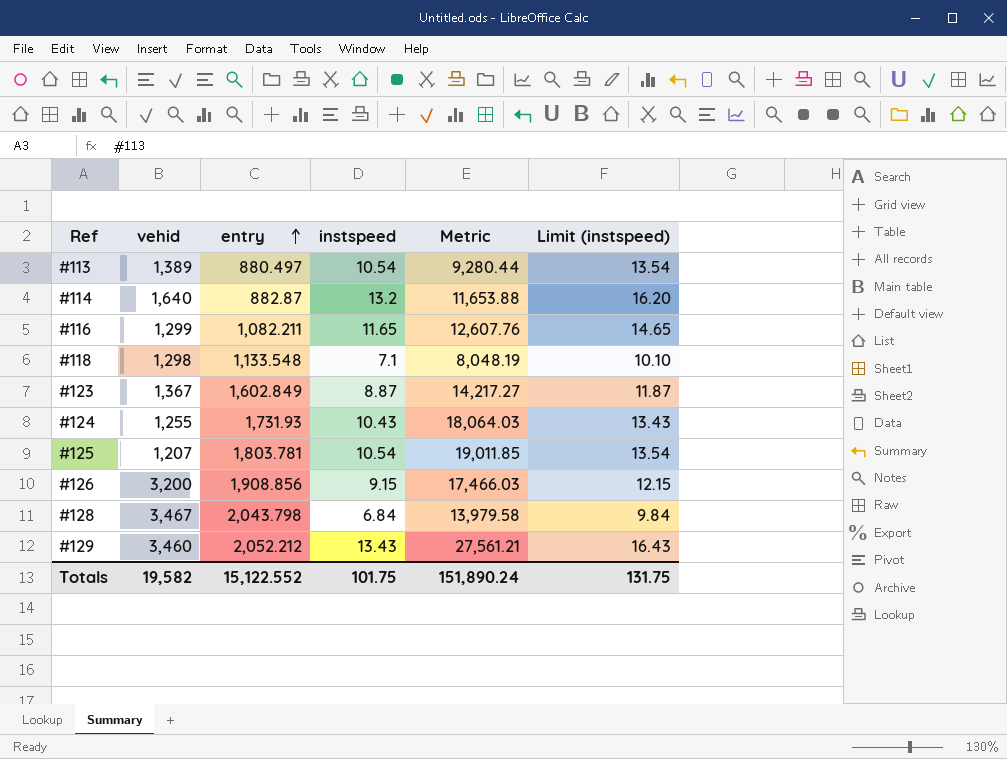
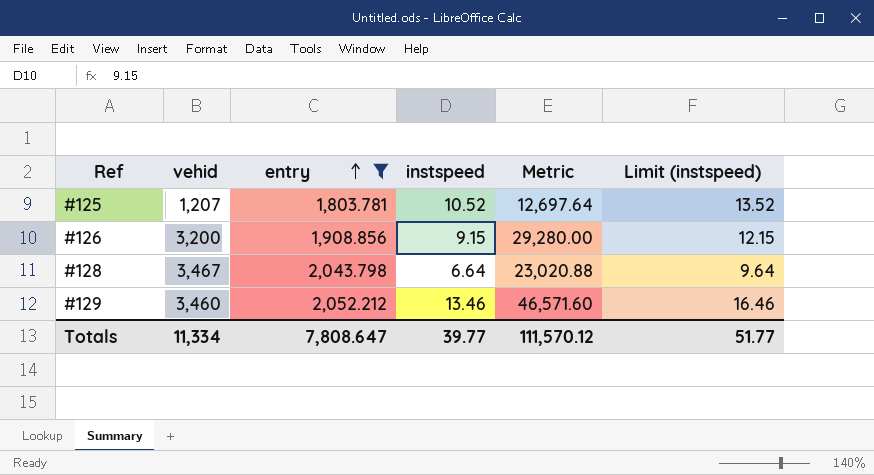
filter: none -> entry >= 1,803.781
column Metric | formula: [entry] * [instspeed] -> [vehid] * [instspeed]
#125 | instspeed: 10.54 -> 10.52
#125 | Limit (instspeed): 13.54 -> 13.52
#128 | instspeed: 6.84 -> 6.64
#128 | Limit (instspeed): 9.84 -> 9.64
#129 | instspeed: 13.43 -> 13.46
#129 | Limit (instspeed): 16.43 -> 16.46
Totals | vehid: 19,582 -> 11,334
Totals | entry: 15,122.552 -> 7,808.647
Totals | instspeed: 101.75 -> 39.77
Totals | Metric: 151,890.24 -> 111,570.12
Totals | Limit (instspeed): 131.75 -> 51.77

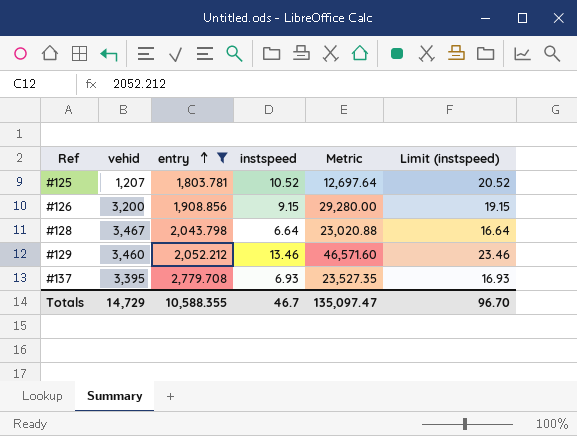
column Limit (instspeed) | formula: [instspeed] + 3 -> [instspeed] + 10
row #137: none -> 3,395 | 2,779.708 | 6.93 | 23,527.35 | 16.93
Totals | vehid: 11,334 -> 14,729
Totals | entry: 7,808.647 -> 10,588.355
Totals | instspeed: 39.77 -> 46.7
Totals | Metric: 111,570.12 -> 135,097.47
Totals | Limit (instspeed): 51.77 -> 96.70

